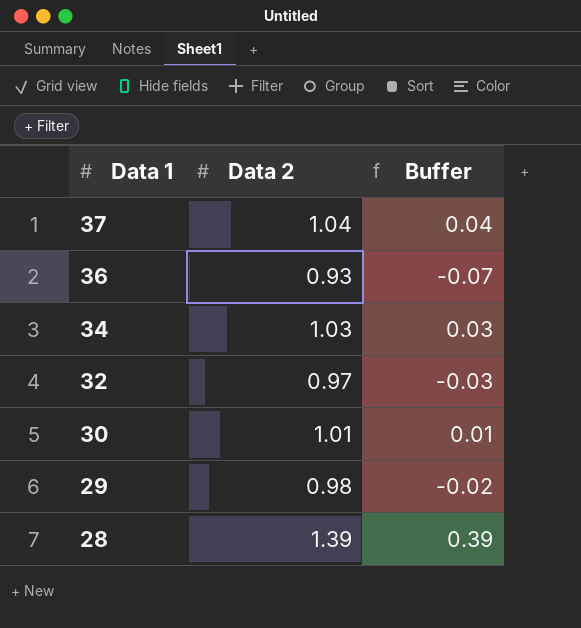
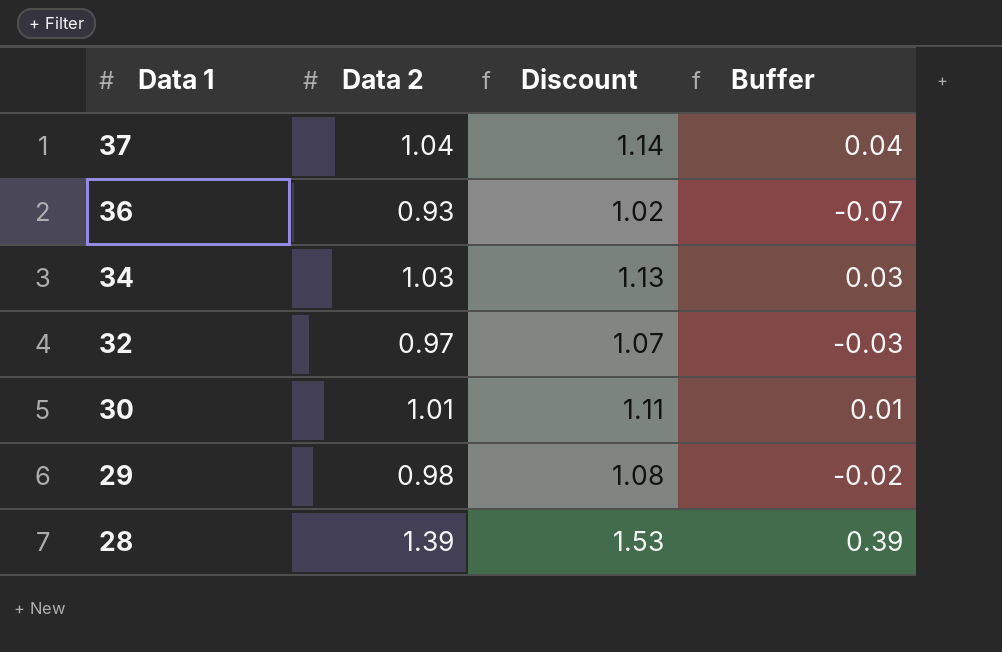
column Discount | formula: none -> [Data 2] * 1.1

